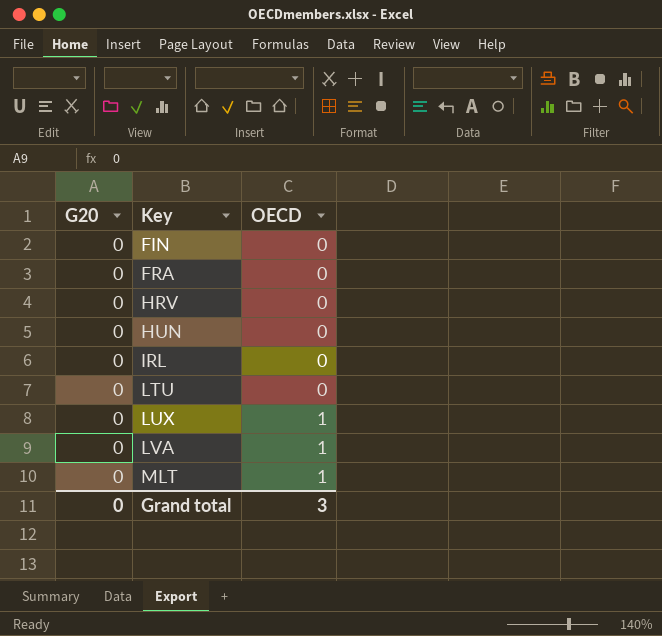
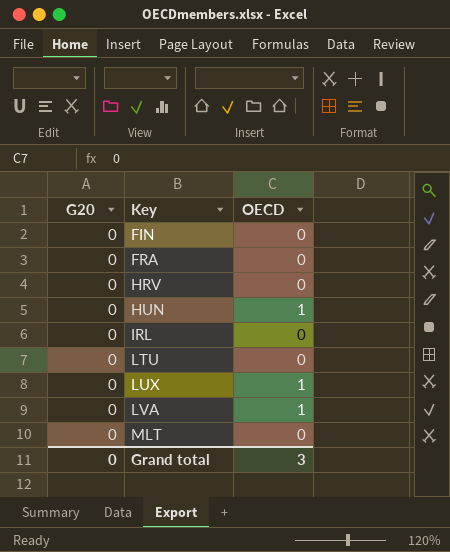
HUN | OECD: 0 -> 1
MLT | OECD: 1 -> 0

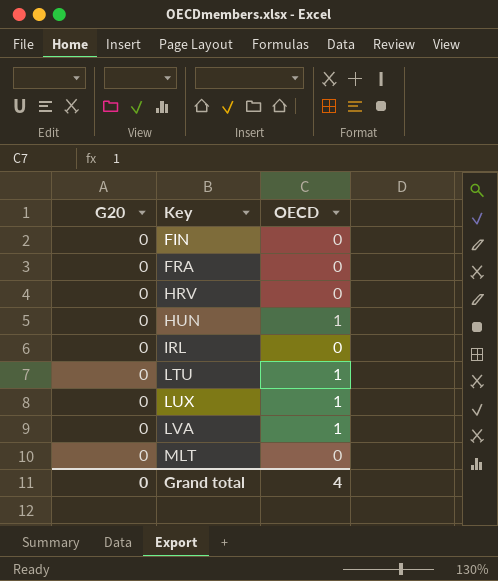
LTU | OECD: 0 -> 1
Grand total | OECD: 3 -> 4

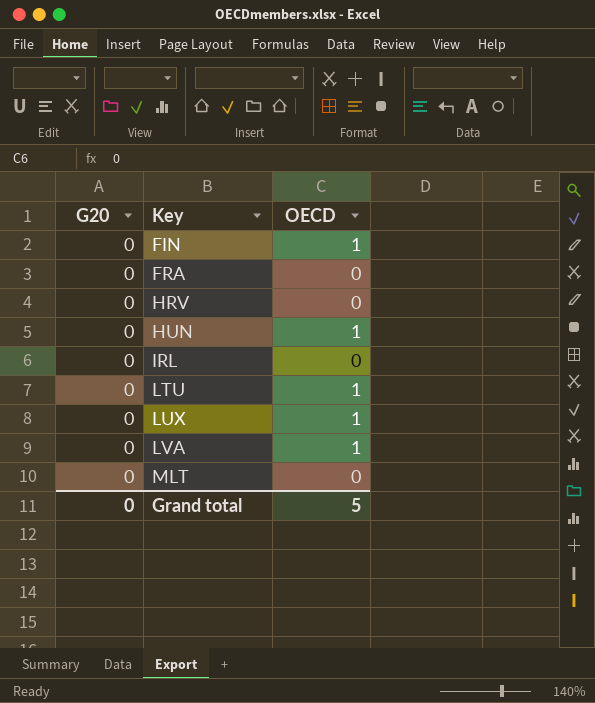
FIN | OECD: 0 -> 1
Grand total | OECD: 4 -> 5

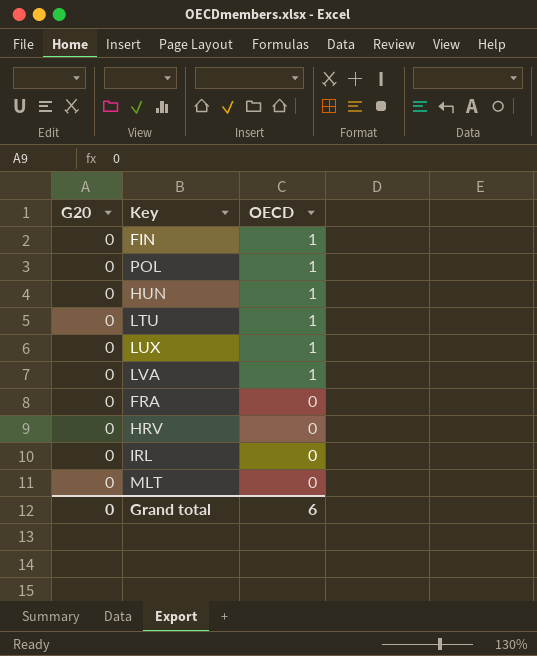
row order: Key ascending -> OECD descending
row POL: none -> 0 | 1
Grand total | OECD: 5 -> 6

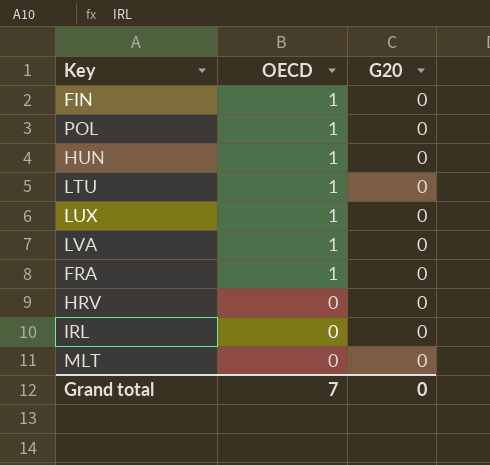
column G20 | position: 1 -> 3
FRA | OECD: 0 -> 1
Grand total | OECD: 6 -> 7

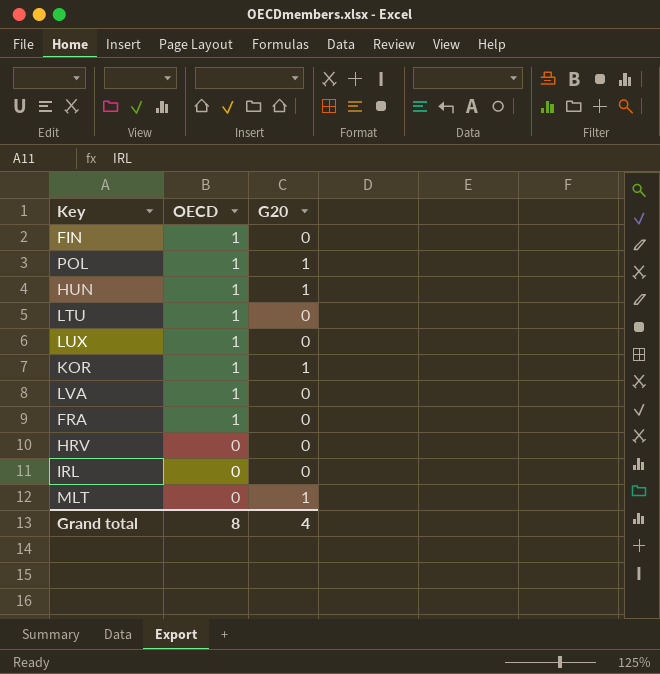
POL | G20: 0 -> 1
HUN | G20: 0 -> 1
row KOR: none -> 1 | 1
MLT | G20: 0 -> 1
Grand total | OECD: 7 -> 8
Grand total | G20: 0 -> 4

